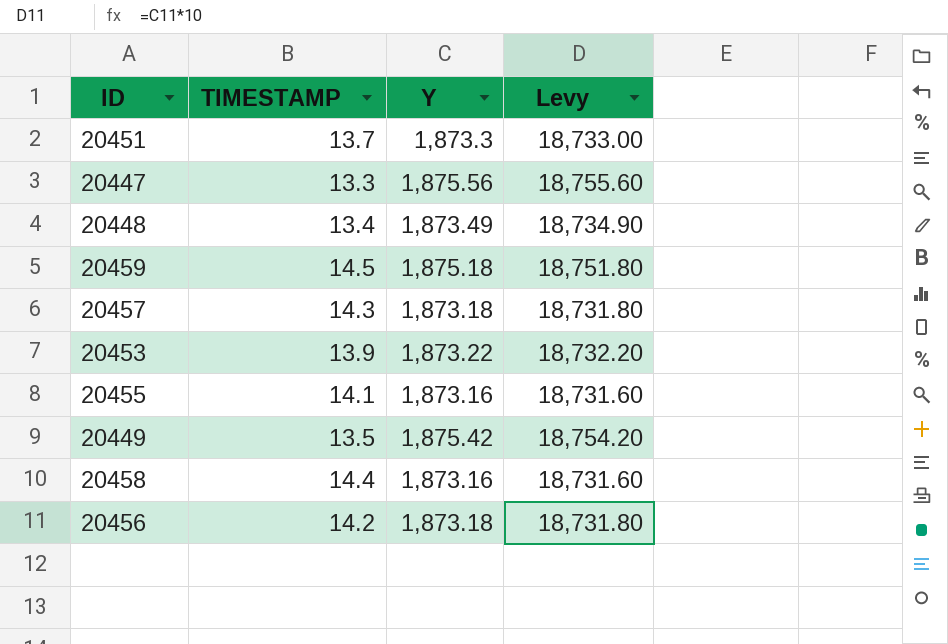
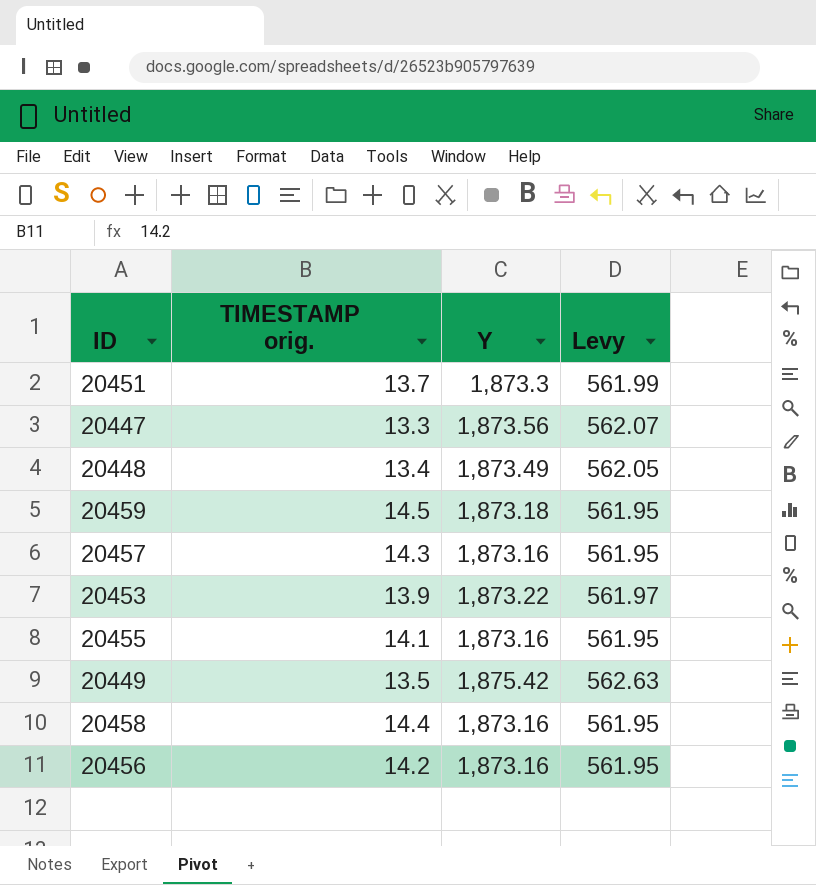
column name: TIMESTAMP -> TIMESTAMP orig.
column Levy | formula: [Y] * 10 -> [Y] * 0.3
20447 | Y: 1,875.56 -> 1,873.56
20459 | Y: 1,875.18 -> 1,873.18
20457 | Y: 1,873.18 -> 1,873.16
20456 | Y: 1,873.18 -> 1,873.16

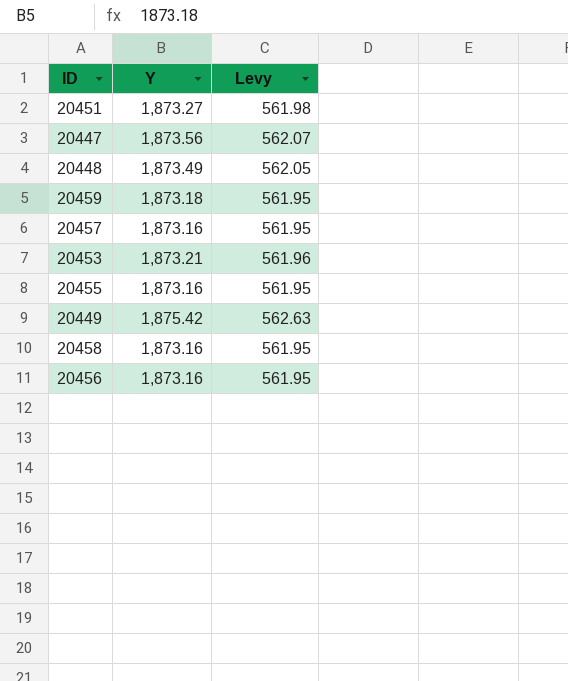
column TIMESTAMP orig. | position: 2 -> none
20451 | Y: 1,873.3 -> 1,873.27
20451 | Levy: 561.99 -> 561.98
20453 | Y: 1,873.22 -> 1,873.21
20453 | Levy: 561.97 -> 561.96

